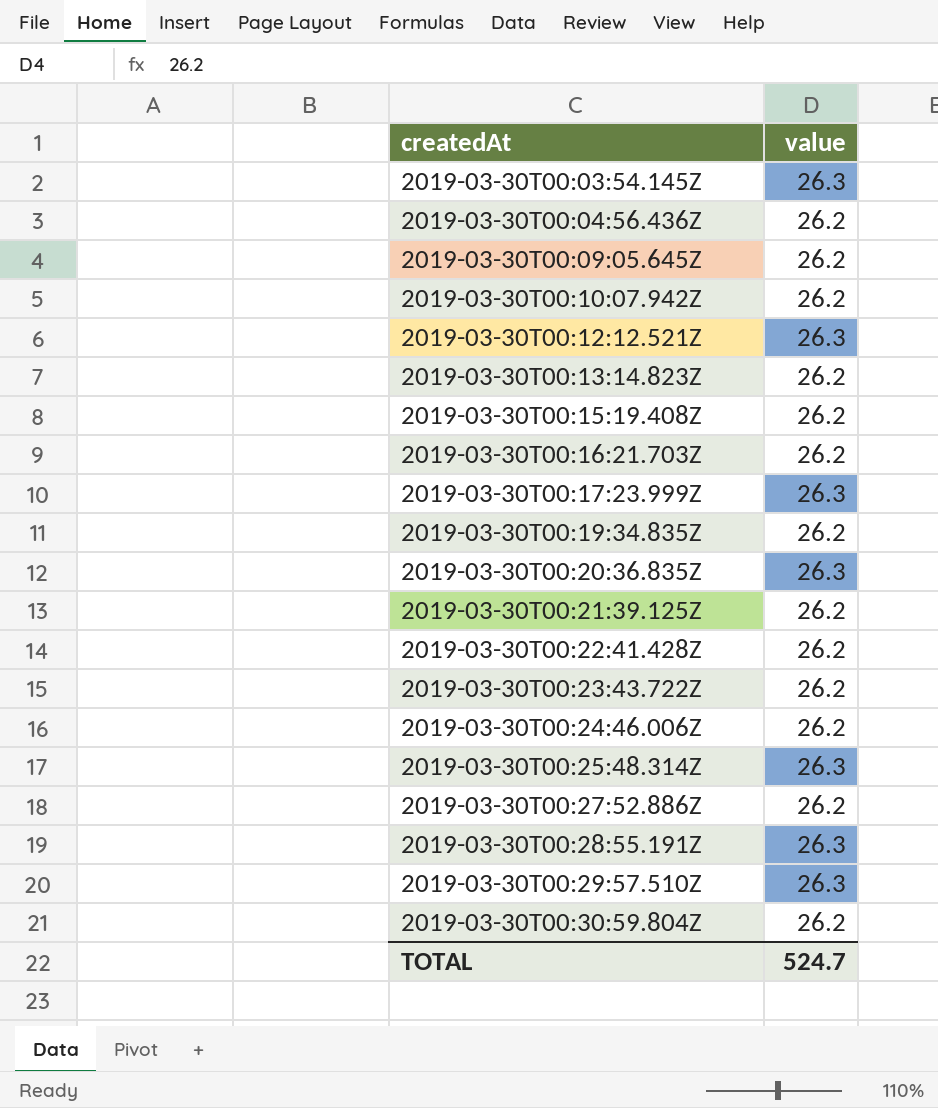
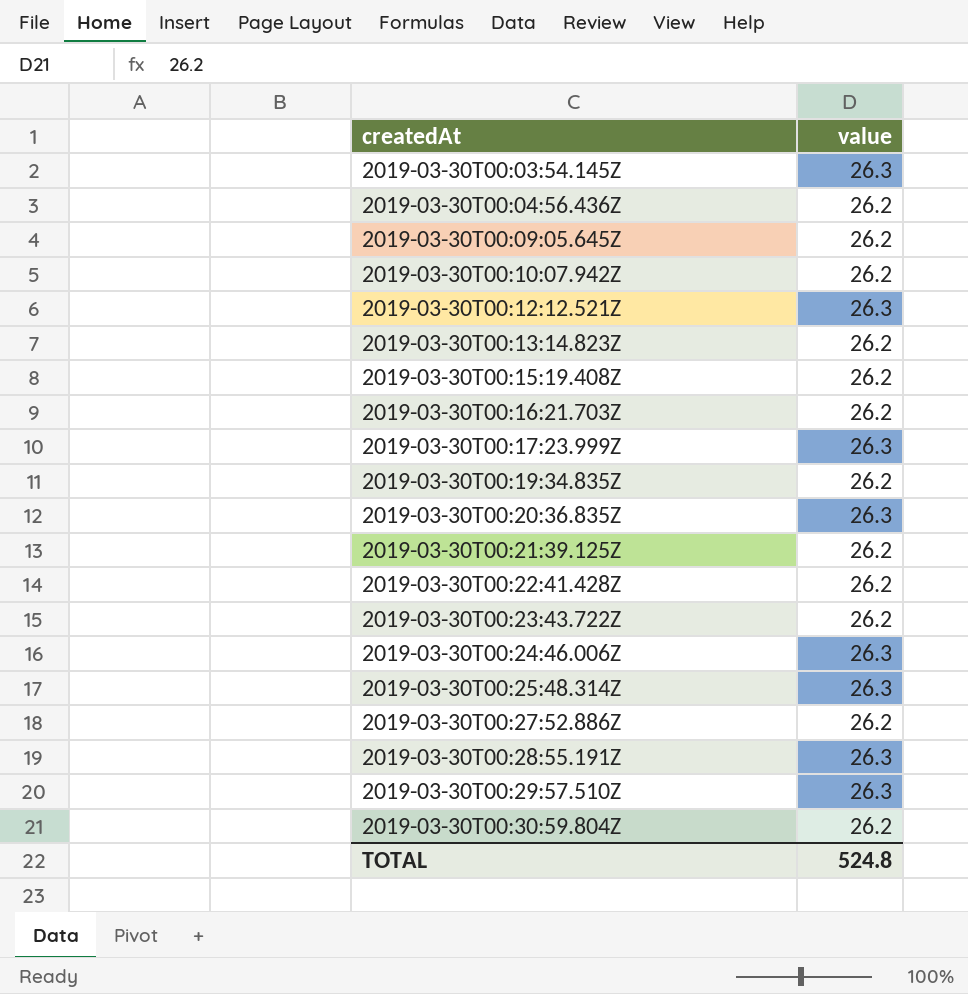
2019-03-30T00:24:46.006Z | value: 26.2 -> 26.3
TOTAL | value: 524.7 -> 524.8

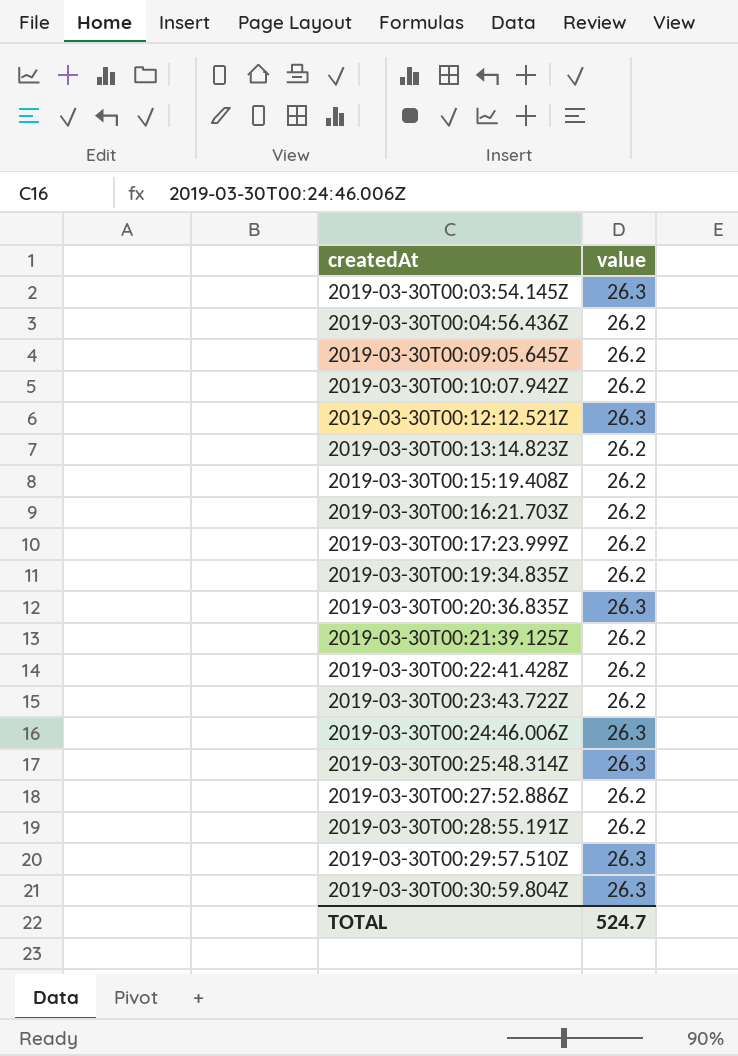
2019-03-30T00:17:23.999Z | value: 26.3 -> 26.2
2019-03-30T00:28:55.191Z | value: 26.3 -> 26.2
2019-03-30T00:30:59.804Z | value: 26.2 -> 26.3
TOTAL | value: 524.8 -> 524.7

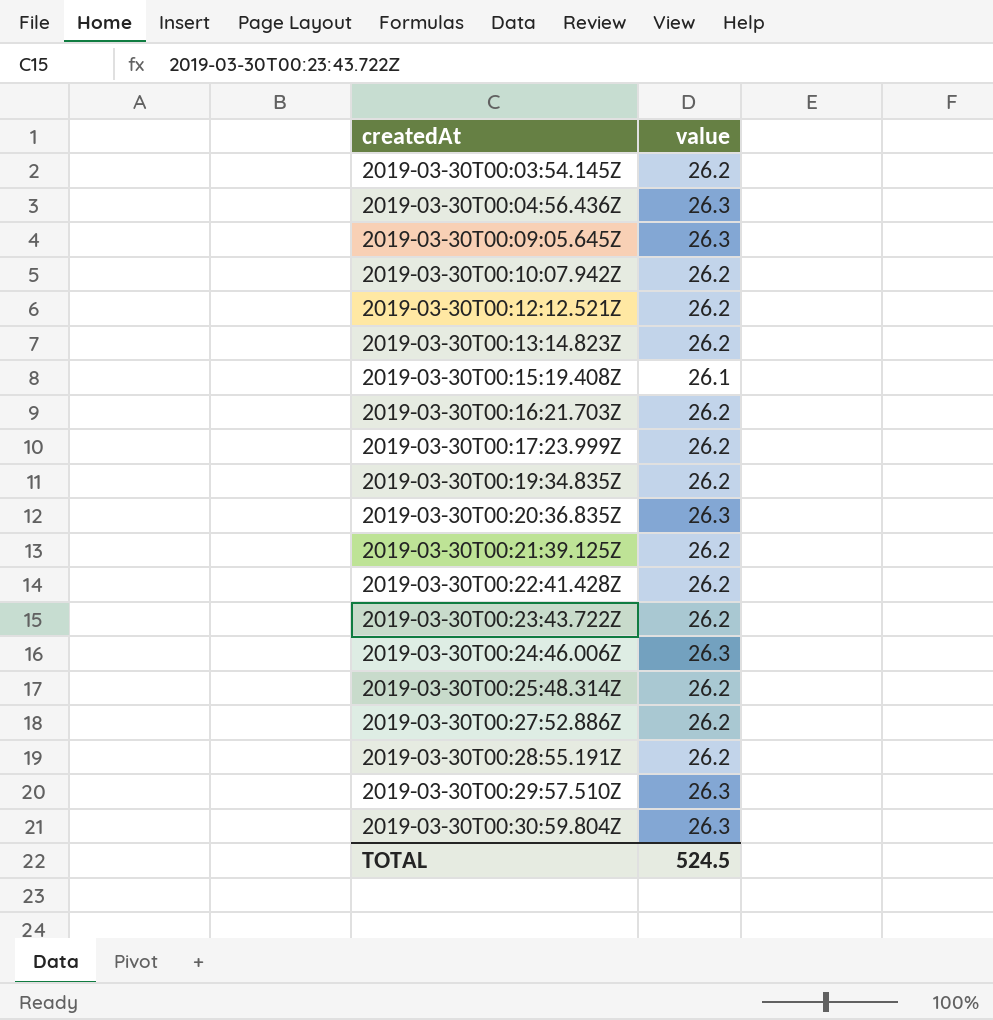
2019-03-30T00:03:54.145Z | value: 26.3 -> 26.2
2019-03-30T00:04:56.436Z | value: 26.2 -> 26.3
2019-03-30T00:09:05.645Z | value: 26.2 -> 26.3
2019-03-30T00:12:12.521Z | value: 26.3 -> 26.2
2019-03-30T00:15:19.408Z | value: 26.2 -> 26.1
2019-03-30T00:25:48.314Z | value: 26.3 -> 26.2
TOTAL | value: 524.7 -> 524.5

